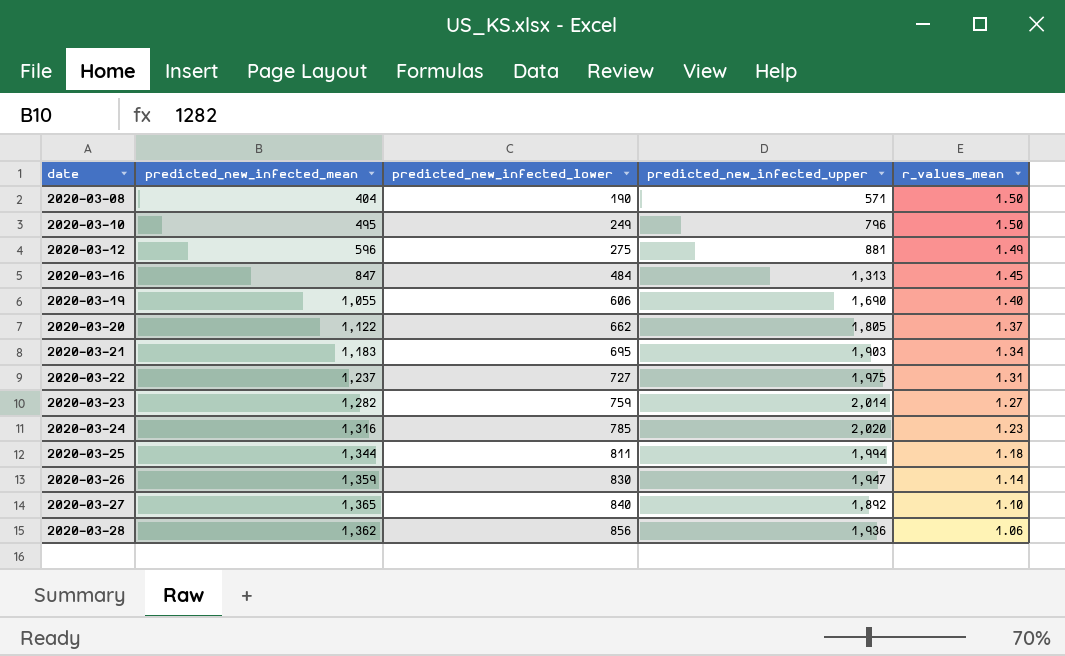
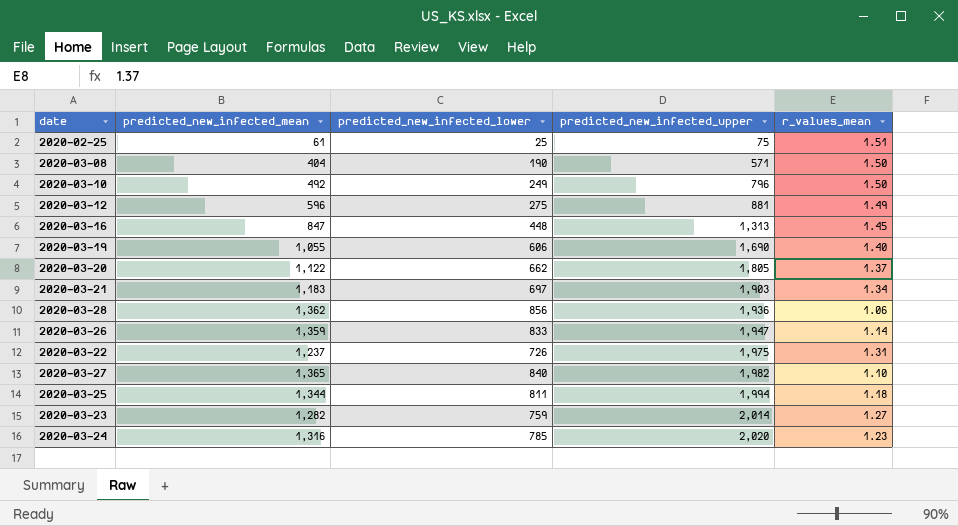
row order: date ascending -> predicted_new_infected_upper ascending
row 2020-02-25: none -> 61 | 25 | 75 | 1.51
2020-03-10 | predicted_new_infected_mean: 495 -> 492
2020-03-16 | predicted_new_infected_lower: 484 -> 448
2020-03-21 | predicted_new_infected_lower: 695 -> 697
2020-03-26 | predicted_new_infected_lower: 830 -> 833
2020-03-22 | predicted_new_infected_lower: 727 -> 726
2020-03-27 | predicted_new_infected_upper: 1,892 -> 1,982

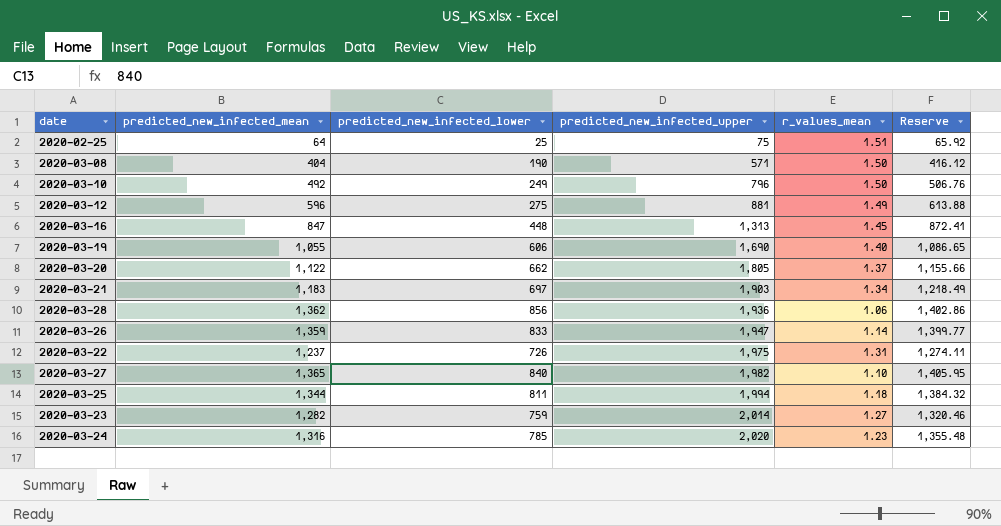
column Reserve | formula: none -> [predicted_new_infected_mean] * 1.03
2020-02-25 | predicted_new_infected_mean: 61 -> 64

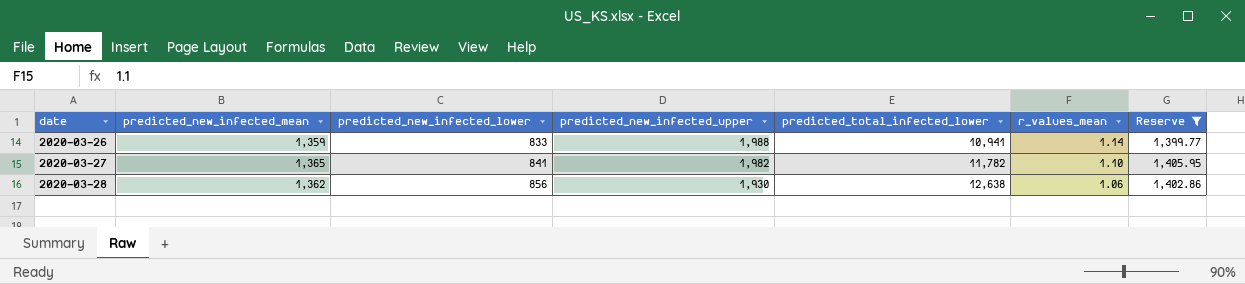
filter: none -> Reserve >= 1,399.77
row order: predicted_new_infected_upper ascending -> date ascending
column predicted_total_infected_lower | position: none -> 5
2020-03-26 | predicted_new_infected_upper: 1,947 -> 1,988
2020-03-27 | predicted_new_infected_lower: 840 -> 841
2020-03-28 | predicted_new_infected_upper: 1,936 -> 1,930

